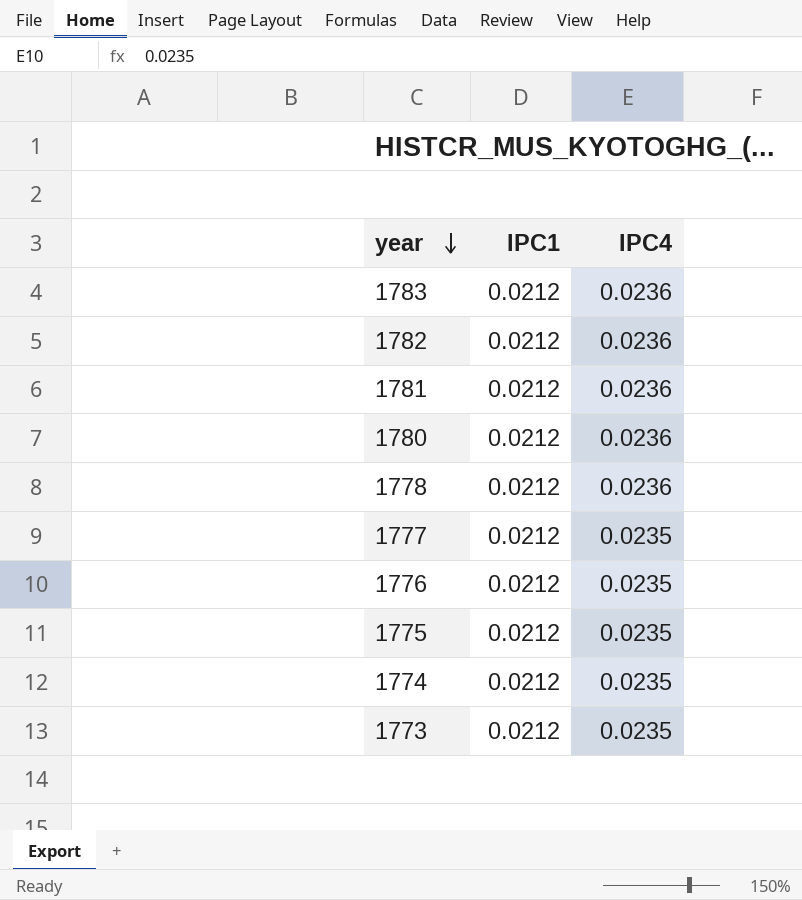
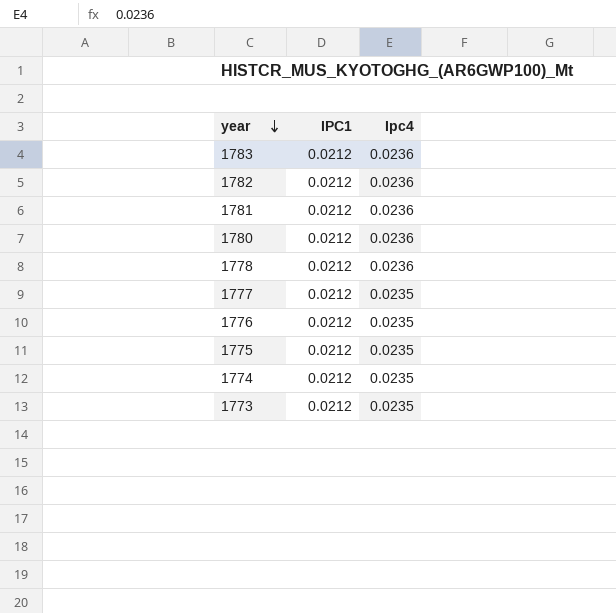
column name: IPC4 -> Ipc4

